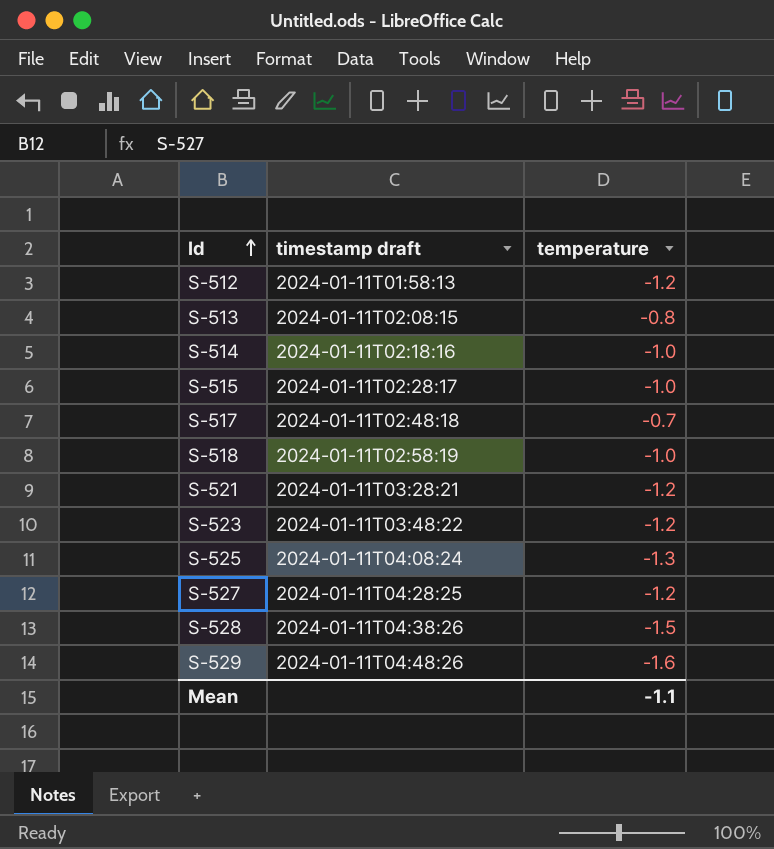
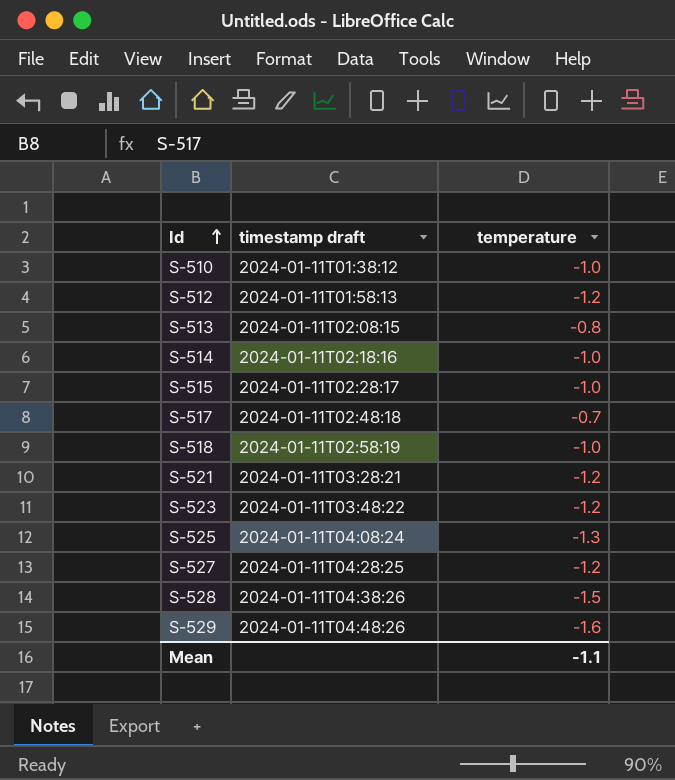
row S-510: none -> 2024-01-11T01:38:12 | -1.0

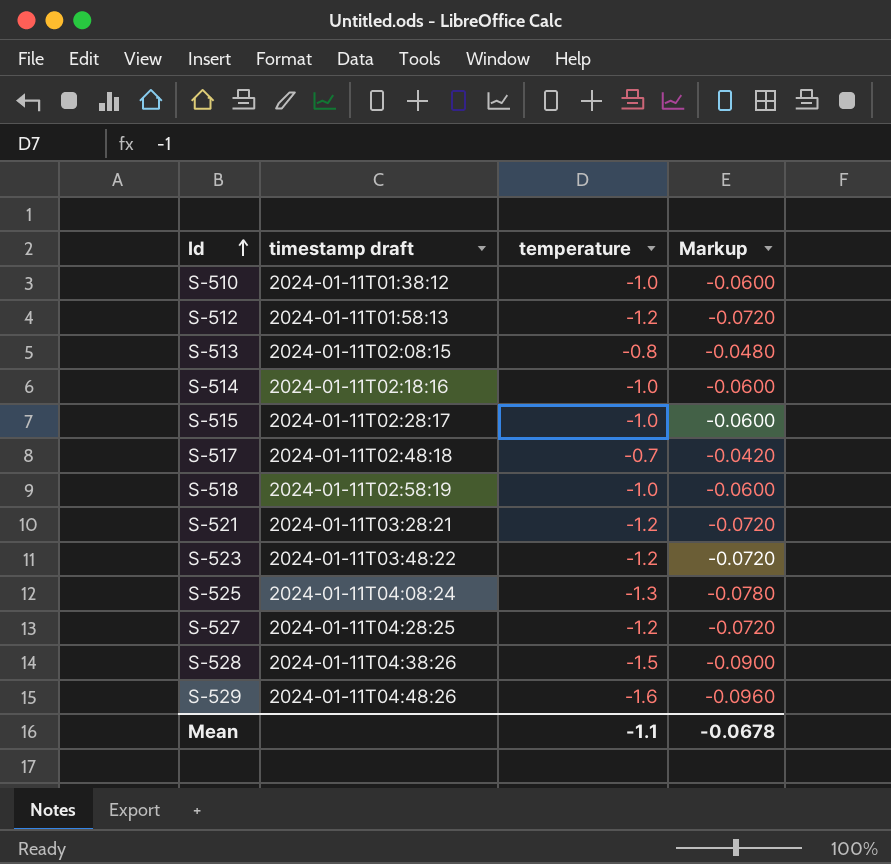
column Markup | formula: none -> [temperature] * 0.06

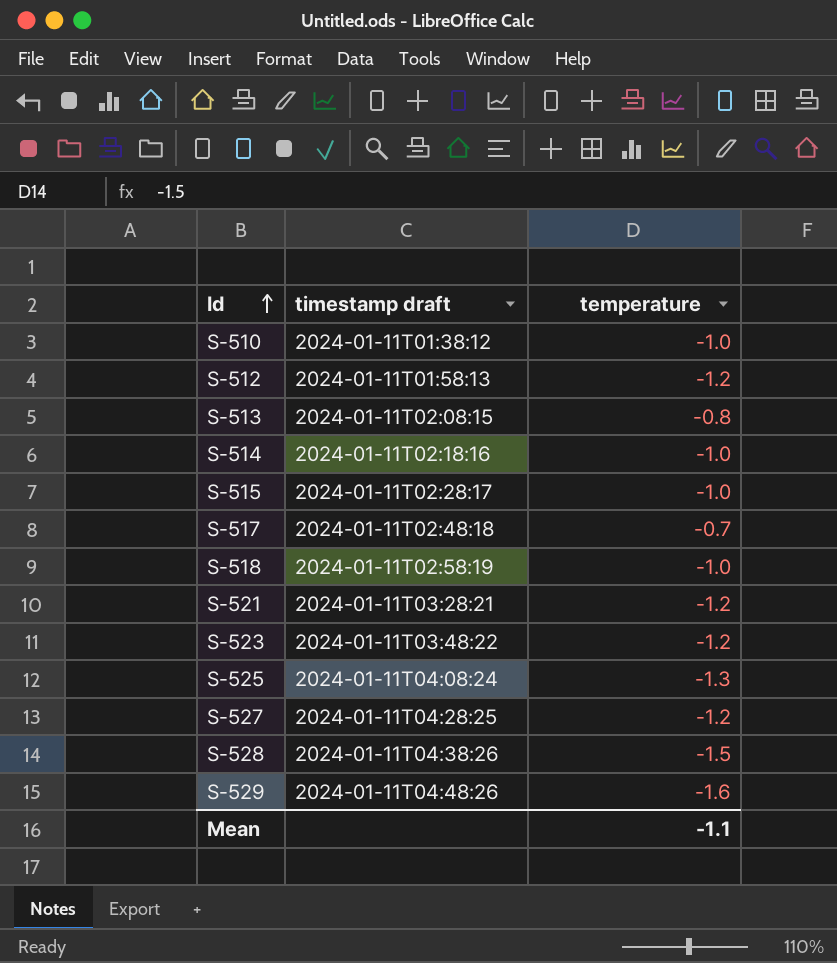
column Markup | formula: [temperature] * 0.06 -> none

